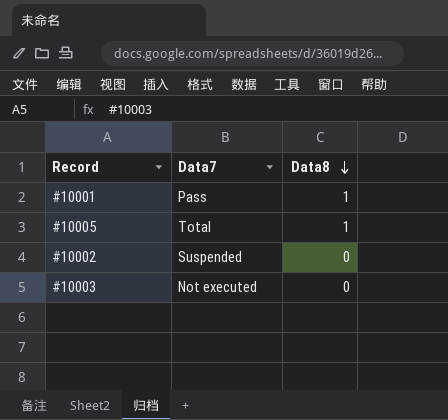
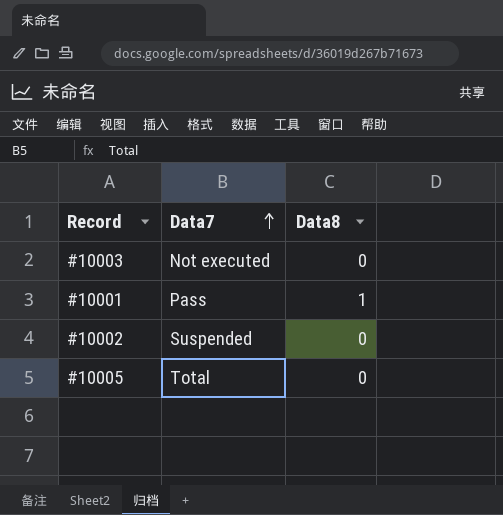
row order: Data8 descending -> Data7 ascending
#10005 | Data8: 1 -> 0

